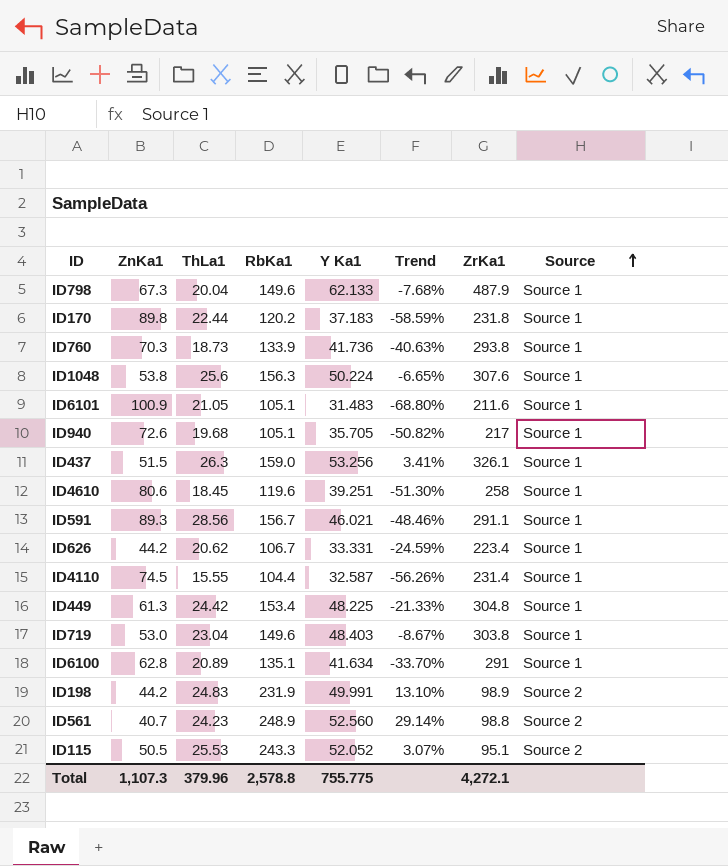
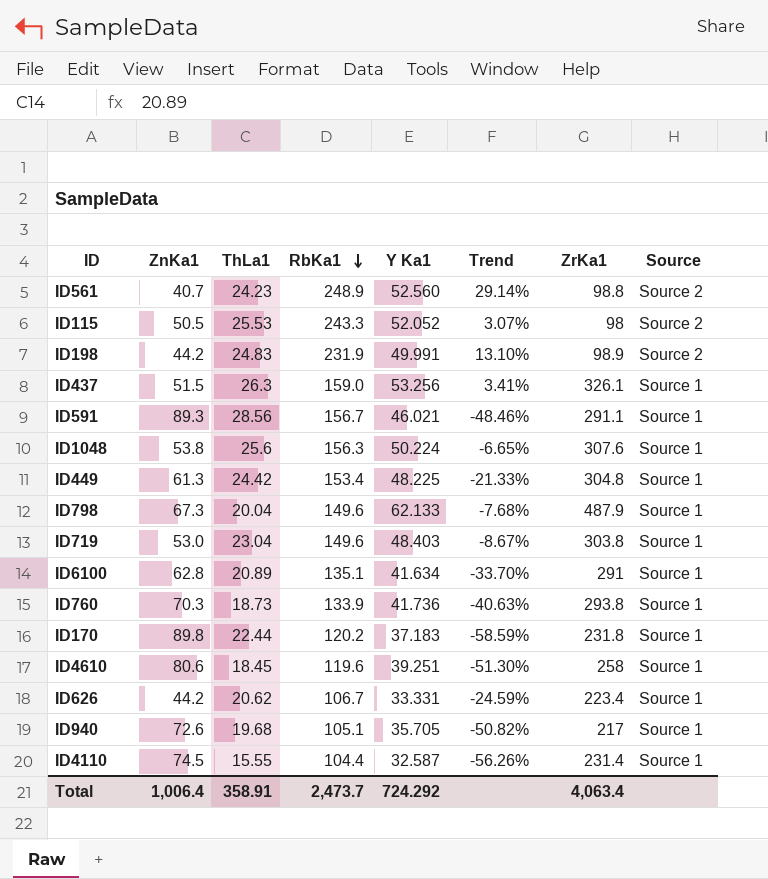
row order: Source ascending -> RbKa1 descending
row ID6101: 100.9 | 21.05 | 105.1 | 31.483 | -68.80% | 211.6 | Source 1 -> none
ID115 | ZrKa1: 95.1 -> 98
Total | ZnKa1: 1,107.3 -> 1,006.4
Total | ThLa1: 379.96 -> 358.91
Total | RbKa1: 2,578.8 -> 2,473.7
Total | Y Ka1: 755.775 -> 724.292
Total | ZrKa1: 4,272.1 -> 4,063.4

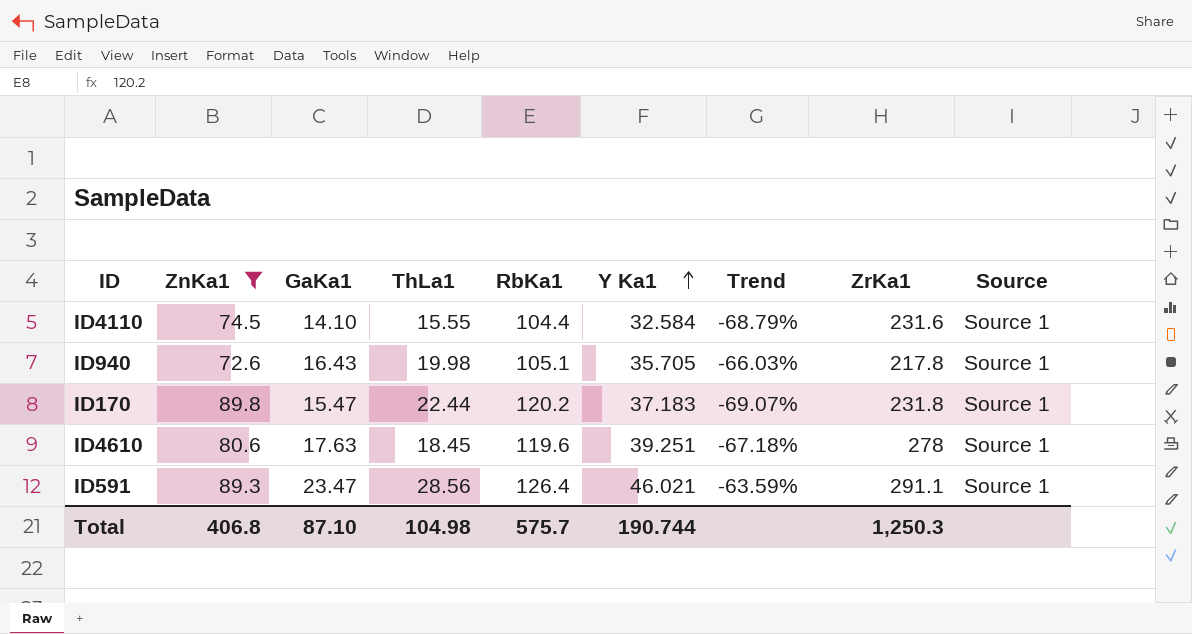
filter: none -> ZnKa1 >= 72.6
row order: RbKa1 descending -> Y Ka1 ascending
column GaKa1 | position: none -> 3
column Trend | formula: ([Y Ka1] - [ZnKa1]) / [ZnKa1] -> ([Y Ka1] - [RbKa1]) / [RbKa1]
ID4110 | Y Ka1: 32.587 -> 32.584
ID4110 | ZrKa1: 231.4 -> 231.6
ID940 | ThLa1: 19.68 -> 19.98
ID940 | ZrKa1: 217 -> 217.8
ID4610 | ZrKa1: 258 -> 278
ID591 | RbKa1: 156.7 -> 126.4
Total | ZnKa1: 1,006.4 -> 406.8
Total | ThLa1: 358.91 -> 104.98
Total | RbKa1: 2,473.7 -> 575.7
Total | Y Ka1: 724.292 -> 190.744
Total | ZrKa1: 4,063.4 -> 1,250.3

